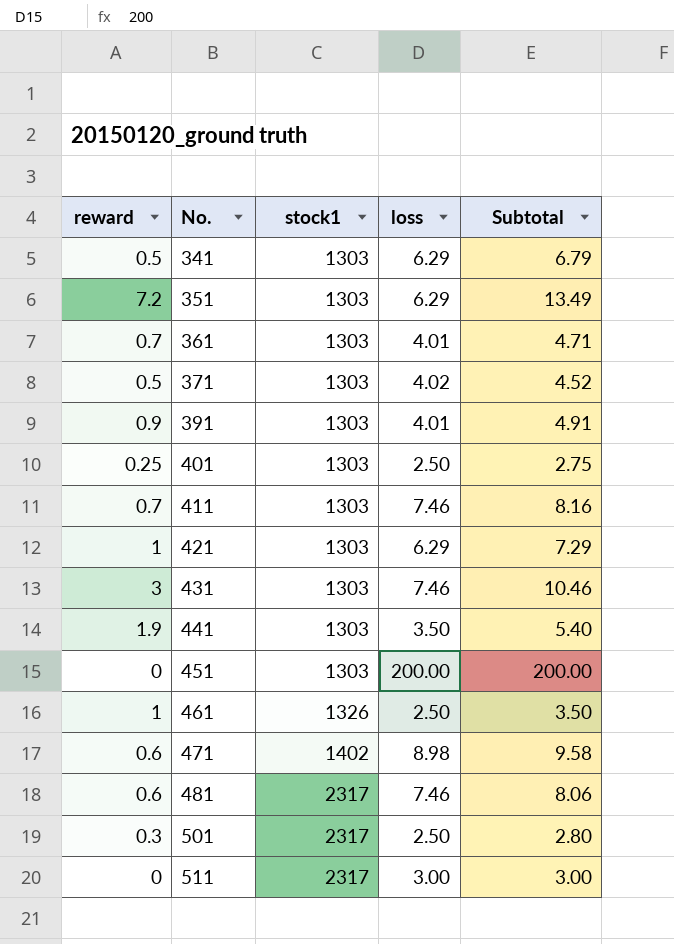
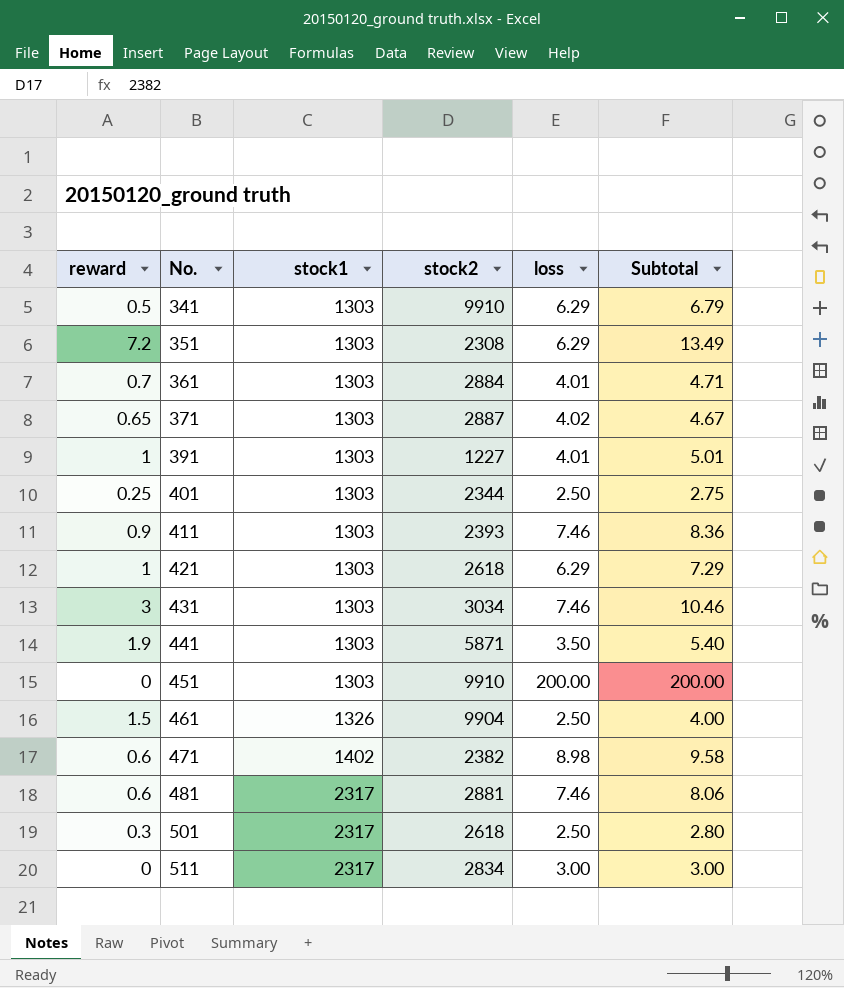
column stock2 | position: none -> 4
371 | reward: 0.5 -> 0.65
371 | Subtotal: 4.52 -> 4.67
391 | reward: 0.9 -> 1
391 | Subtotal: 4.91 -> 5.01
411 | reward: 0.7 -> 0.9
411 | Subtotal: 8.16 -> 8.36
461 | reward: 1 -> 1.5
461 | Subtotal: 3.50 -> 4.00

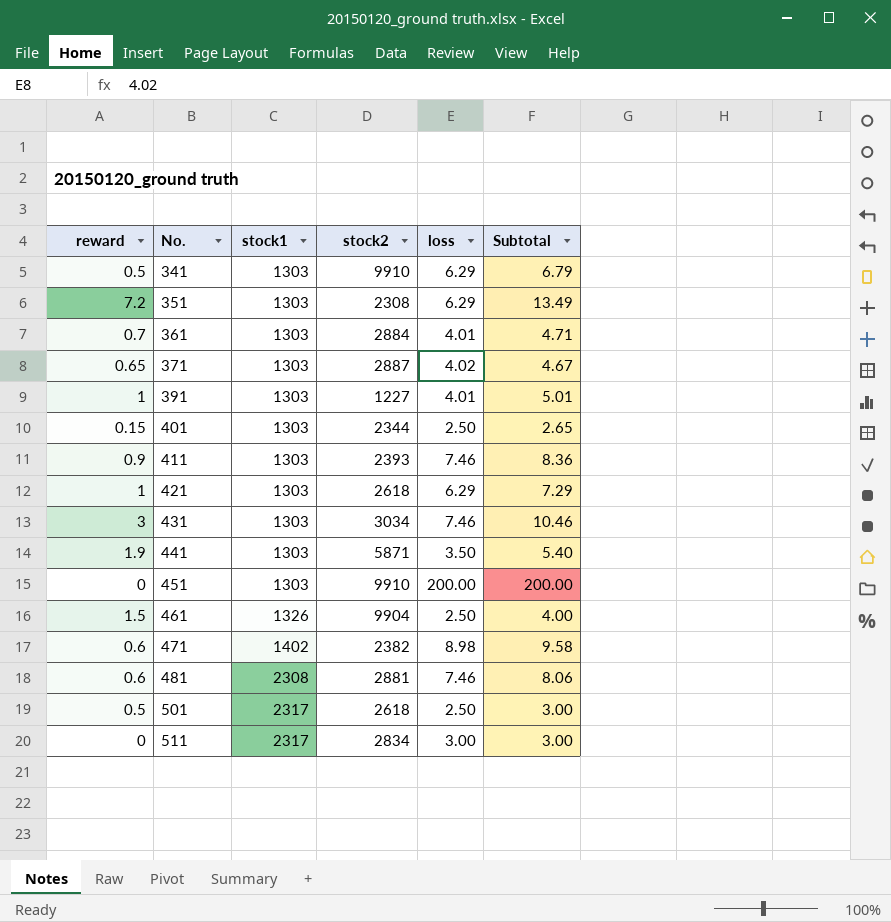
401 | reward: 0.25 -> 0.15
401 | Subtotal: 2.75 -> 2.65
481 | stock1: 2317 -> 2308
501 | reward: 0.3 -> 0.5
501 | Subtotal: 2.80 -> 3.00

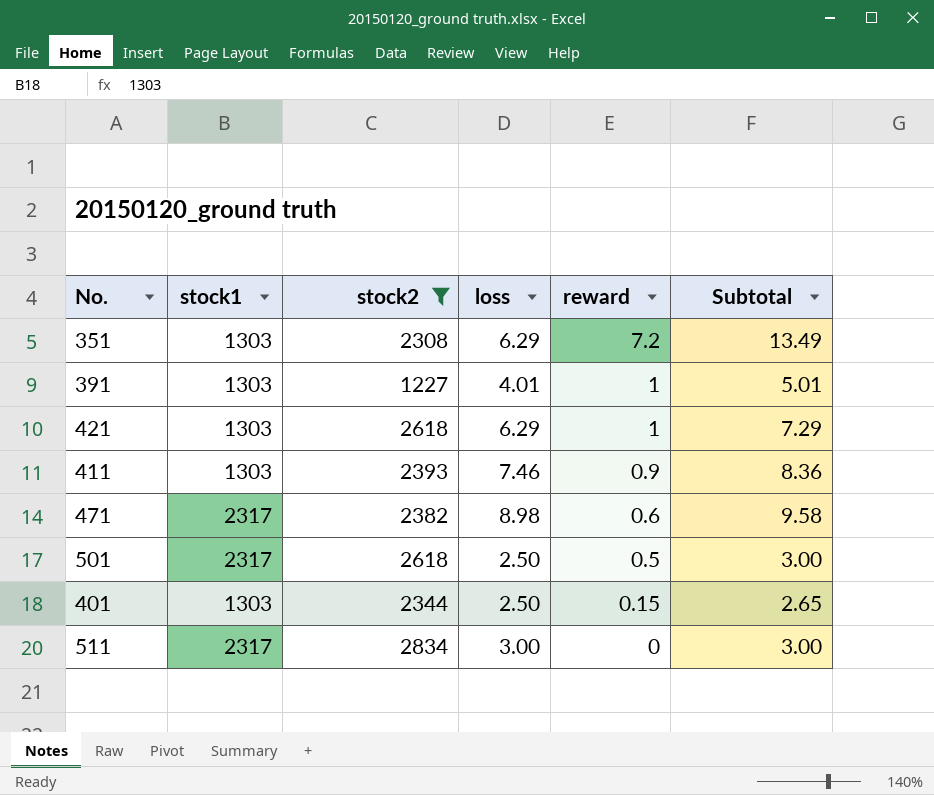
filter: none -> stock2 <= 2834
row order: No. ascending -> reward descending
column reward | position: 1 -> 5
471 | stock1: 1402 -> 2317

